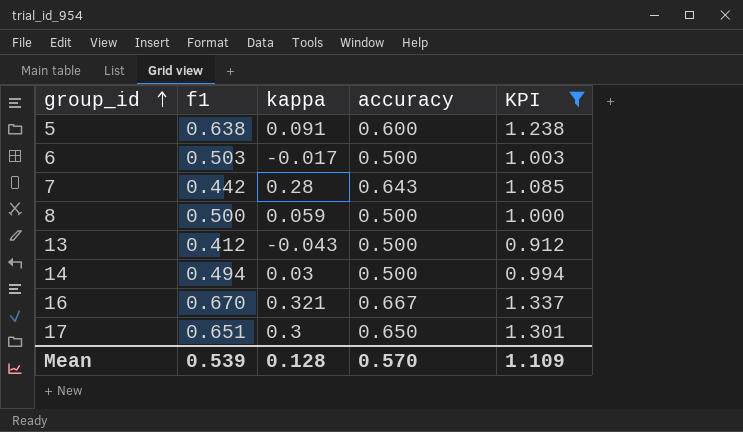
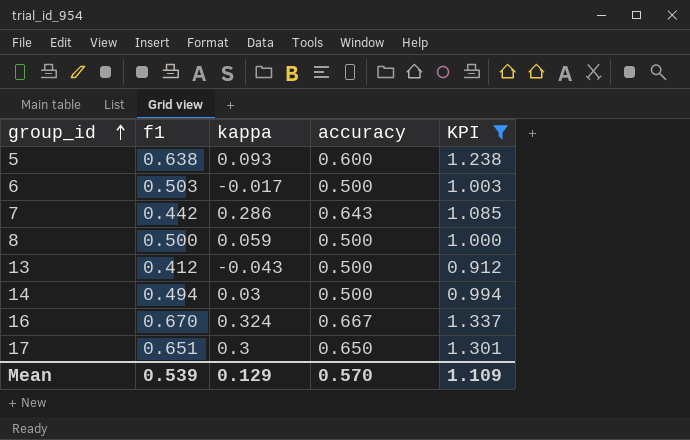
5 | kappa: 0.091 -> 0.093
7 | kappa: 0.28 -> 0.286
16 | kappa: 0.321 -> 0.324
Mean | kappa: 0.128 -> 0.129

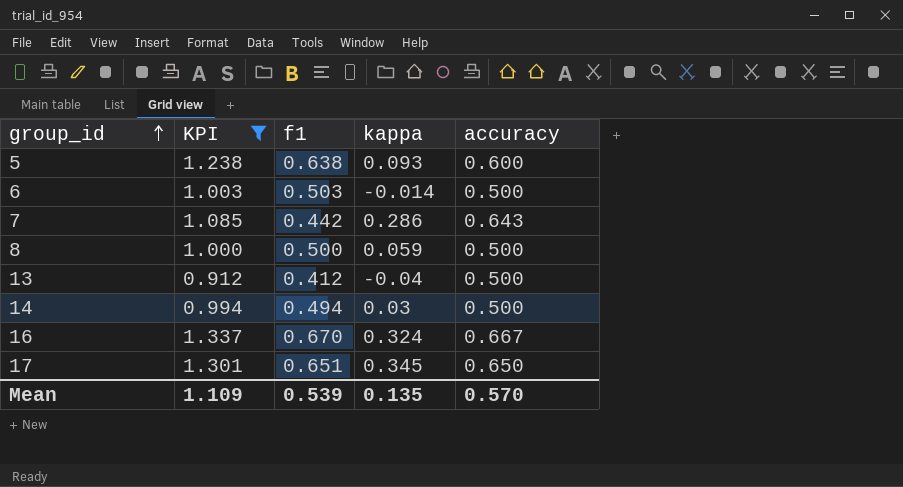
column KPI | position: 5 -> 2
6 | kappa: -0.017 -> -0.014
13 | kappa: -0.043 -> -0.04
17 | kappa: 0.3 -> 0.345
Mean | kappa: 0.129 -> 0.135

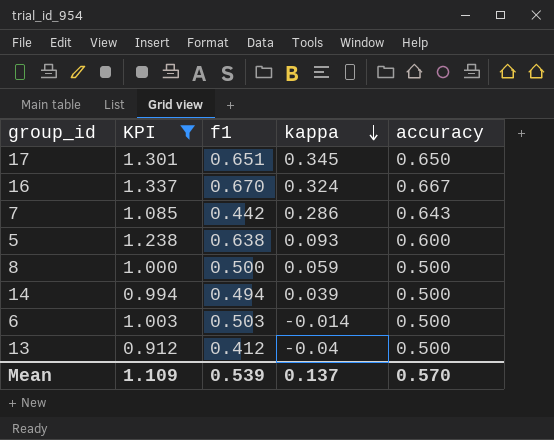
row order: group_id ascending -> kappa descending
14 | kappa: 0.03 -> 0.039
Mean | kappa: 0.135 -> 0.137

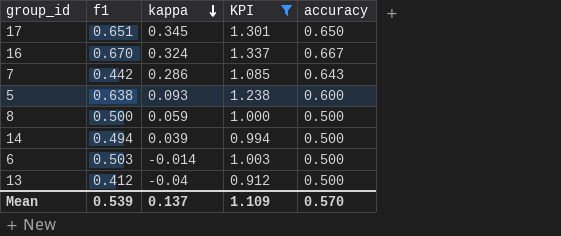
column KPI | position: 2 -> 4

